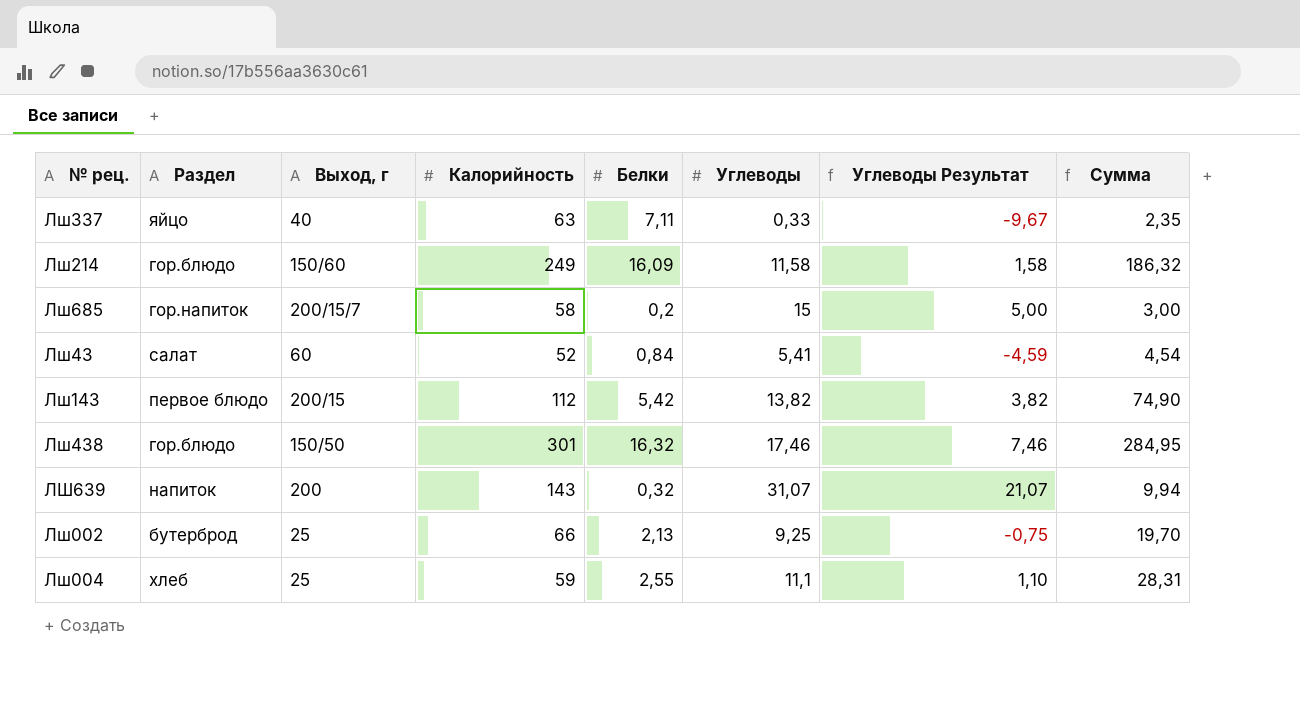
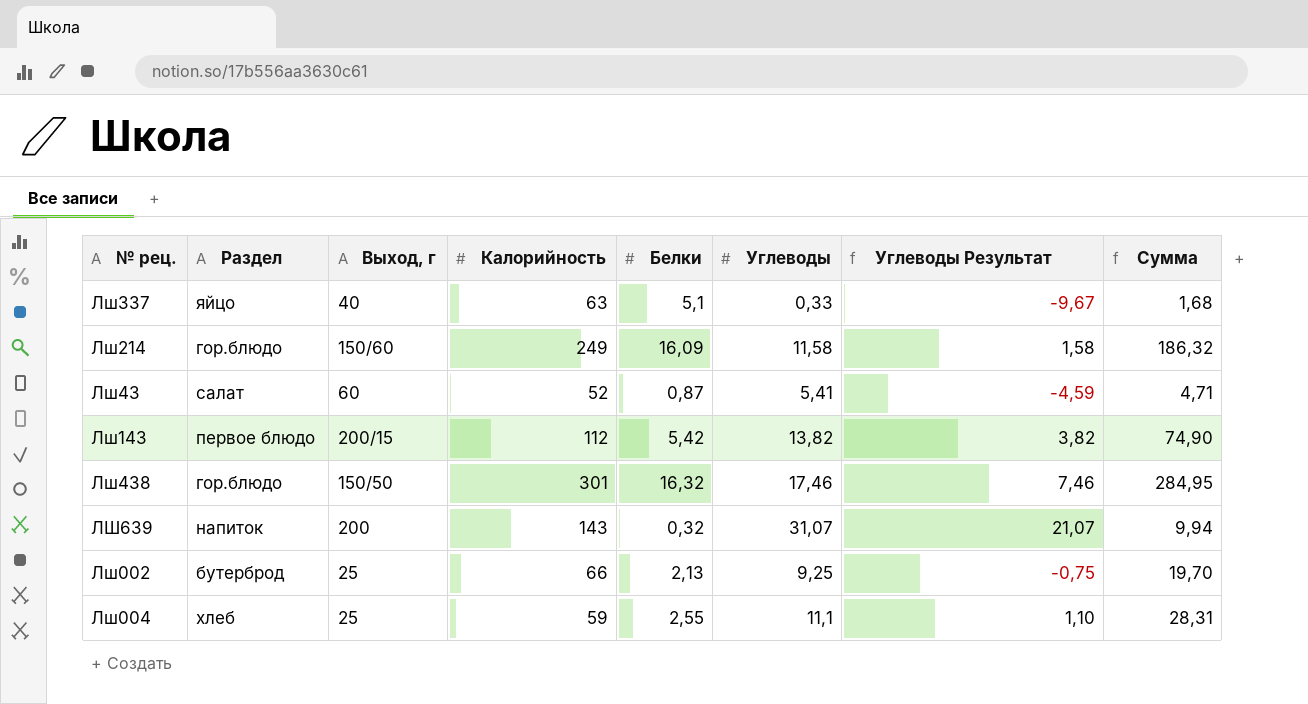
row Лш685: гор.напиток | 200/15/7 | 58 | 0,2 | 15 | 5,00 | 3,00 -> none
Лш337 | Белки: 7,11 -> 5,1
Лш337 | Сумма: 2,35 -> 1,68
Лш43 | Белки: 0,84 -> 0,87
Лш43 | Сумма: 4,54 -> 4,71

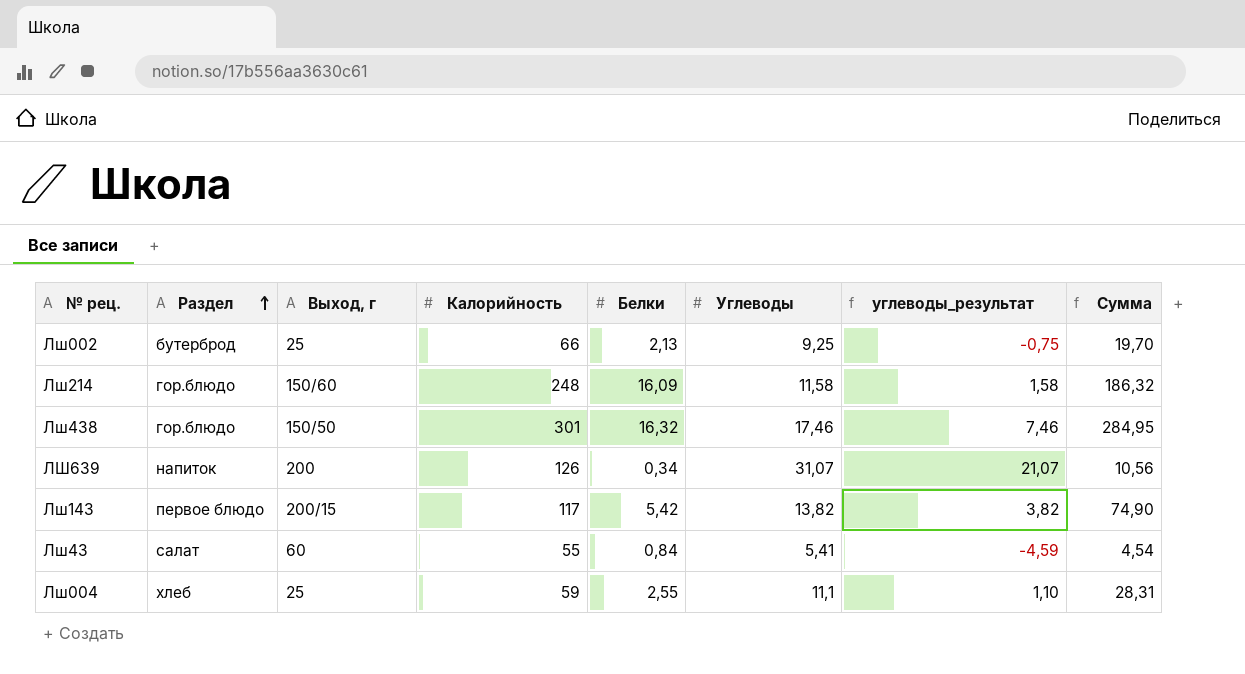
row order: none -> Раздел ascending
column name: Углеводы Результат -> углеводы_результат
row Лш337: яйцо | 40 | 63 | 5,1 | 0,33 | -9,67 | 1,68 -> none
Лш214 | Калорийность: 249 -> 248
ЛШ639 | Калорийность: 143 -> 126
ЛШ639 | Белки: 0,32 -> 0,34
ЛШ639 | Сумма: 9,94 -> 10,56
Лш143 | Калорийность: 112 -> 117
Лш43 | Калорийность: 52 -> 55
Лш43 | Белки: 0,87 -> 0,84
Лш43 | Сумма: 4,71 -> 4,54

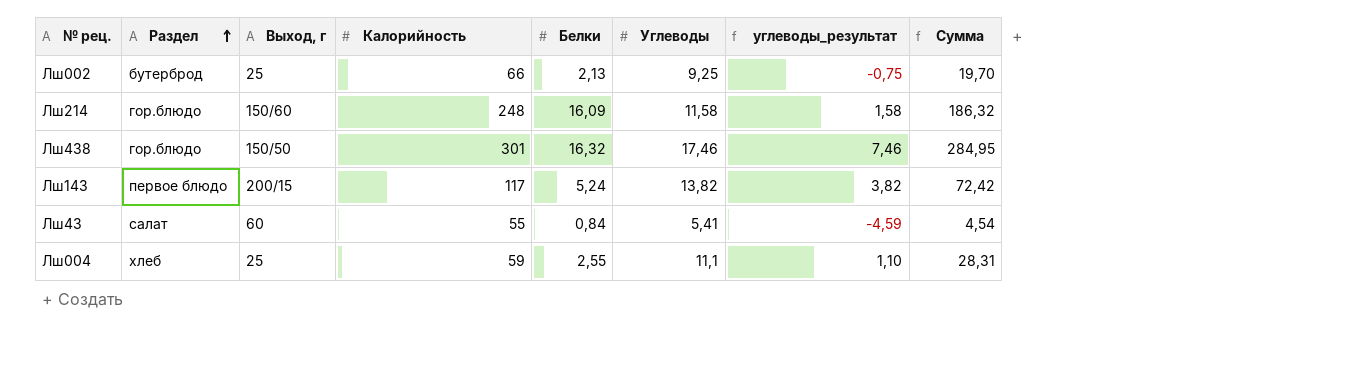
row ЛШ639: напиток | 200 | 126 | 0,34 | 31,07 | 21,07 | 10,56 -> none
Лш143 | Белки: 5,42 -> 5,24
Лш143 | Сумма: 74,90 -> 72,42

